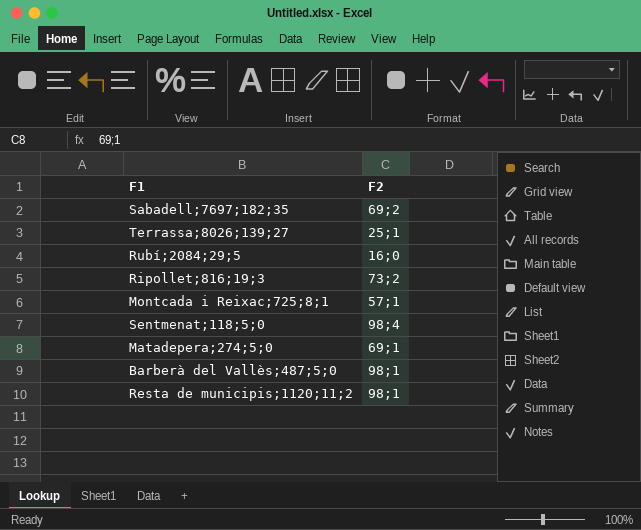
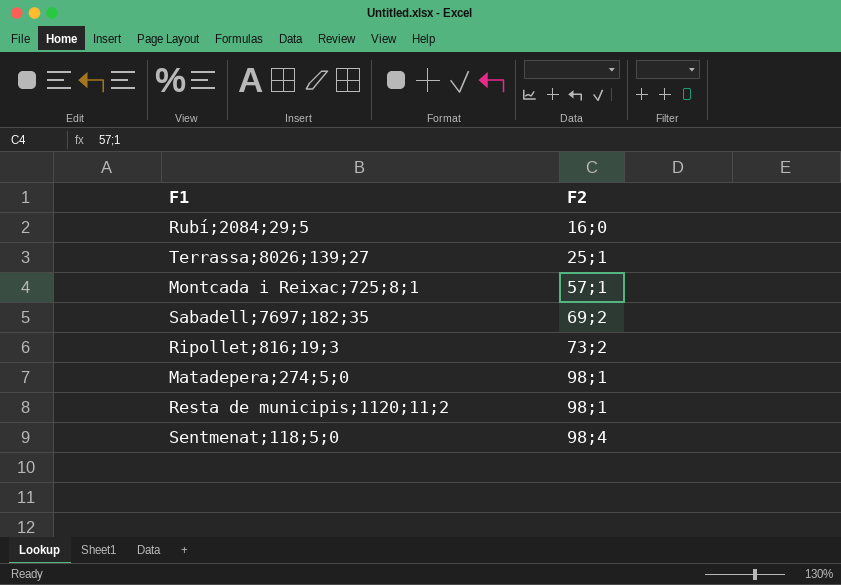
row order: none -> F2 ascending
row Barberà del Vallès;487;5;0: 98;1 -> none
Matadepera;274;5;0 | F2: 69;1 -> 98;1

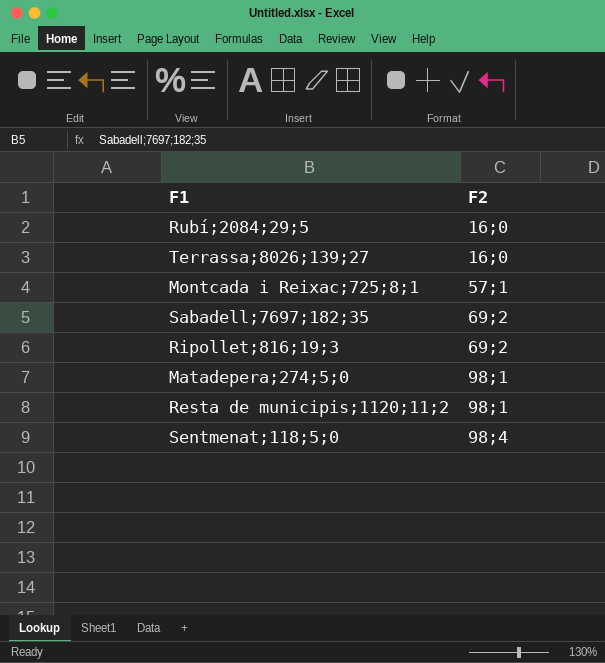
Terrassa;8026;139;27 | F2: 25;1 -> 16;0
Ripollet;816;19;3 | F2: 73;2 -> 69;2

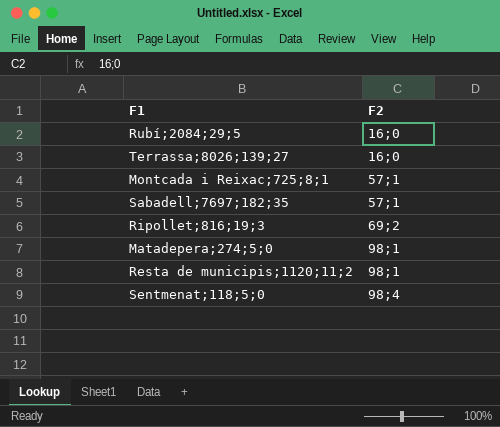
Sabadell;7697;182;35 | F2: 69;2 -> 57;1

